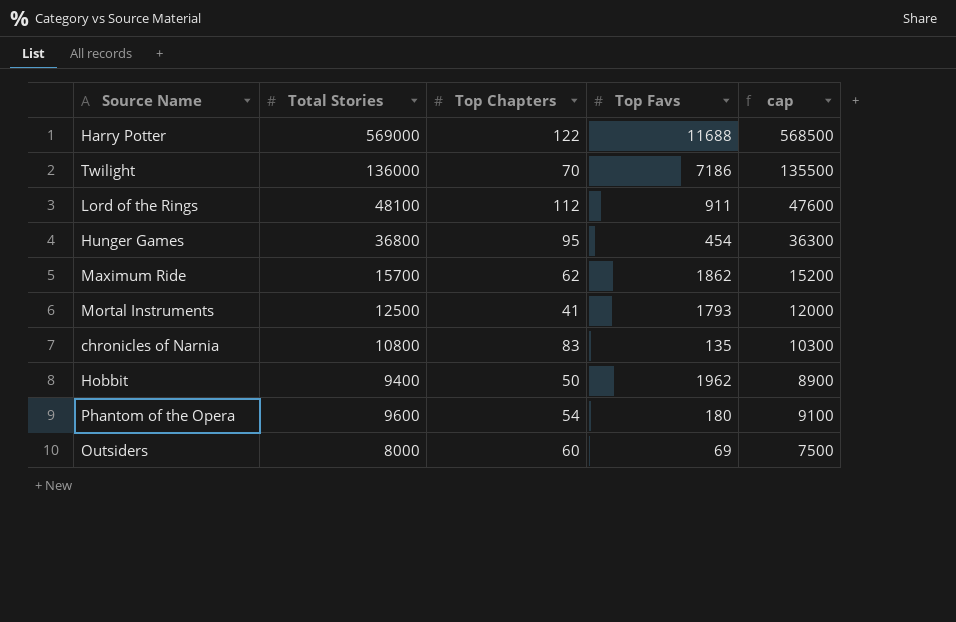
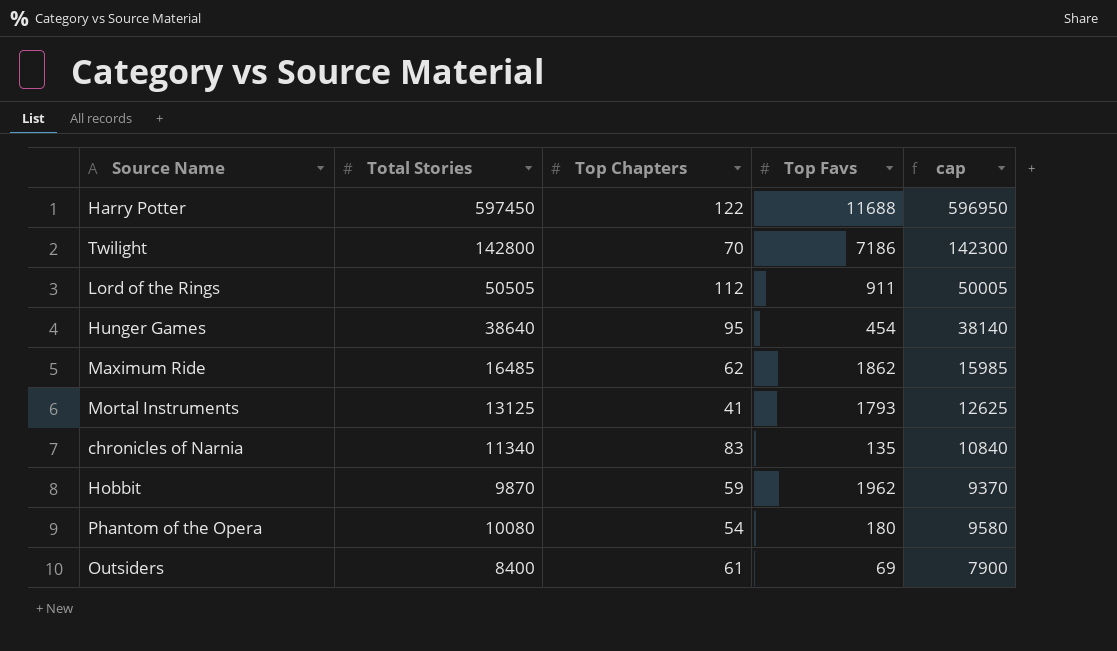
Harry Potter | Total Stories: 569000 -> 597450
Harry Potter | cap: 568500 -> 596950
Twilight | Total Stories: 136000 -> 142800
Twilight | cap: 135500 -> 142300
Lord of the Rings | Total Stories: 48100 -> 50505
Lord of the Rings | cap: 47600 -> 50005
Hunger Games | Total Stories: 36800 -> 38640
Hunger Games | cap: 36300 -> 38140
Maximum Ride | Total Stories: 15700 -> 16485
Maximum Ride | cap: 15200 -> 15985
Mortal Instruments | Total Stories: 12500 -> 13125
Mortal Instruments | cap: 12000 -> 12625
chronicles of Narnia | Total Stories: 10800 -> 11340
chronicles of Narnia | cap: 10300 -> 10840
Hobbit | Total Stories: 9400 -> 9870
Hobbit | Top Chapters: 50 -> 59
Hobbit | cap: 8900 -> 9370
Phantom of the Opera | Total Stories: 9600 -> 10080
Phantom of the Opera | cap: 9100 -> 9580
Outsiders | Total Stories: 8000 -> 8400
Outsiders | Top Chapters: 60 -> 61
Outsiders | cap: 7500 -> 7900

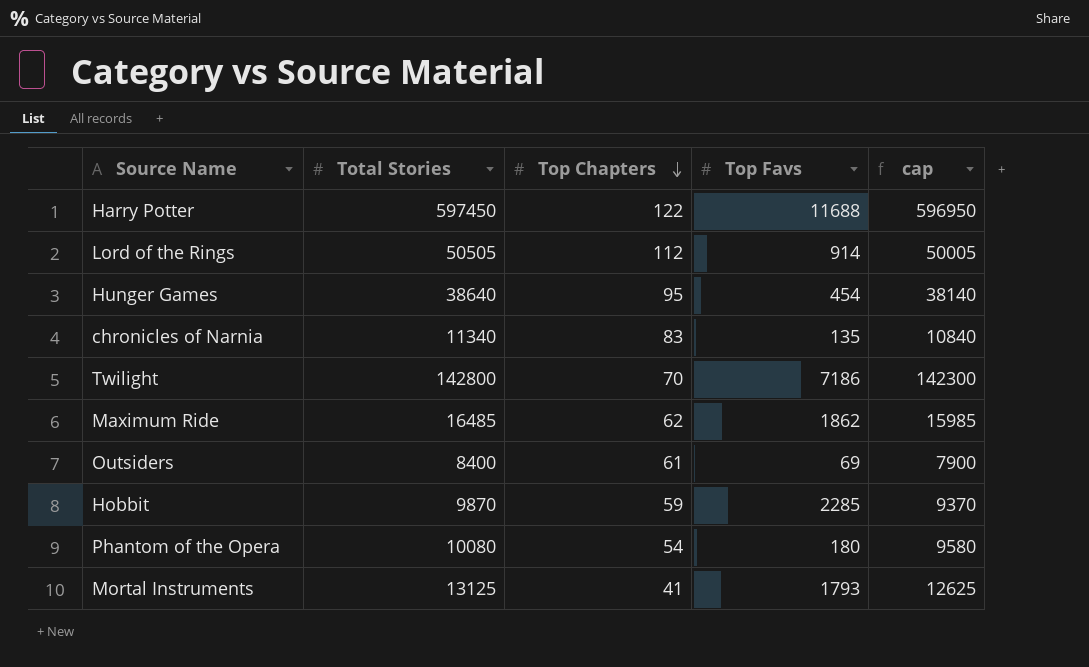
row order: none -> Top Chapters descending
Lord of the Rings | Top Favs: 911 -> 914
Hobbit | Top Favs: 1962 -> 2285

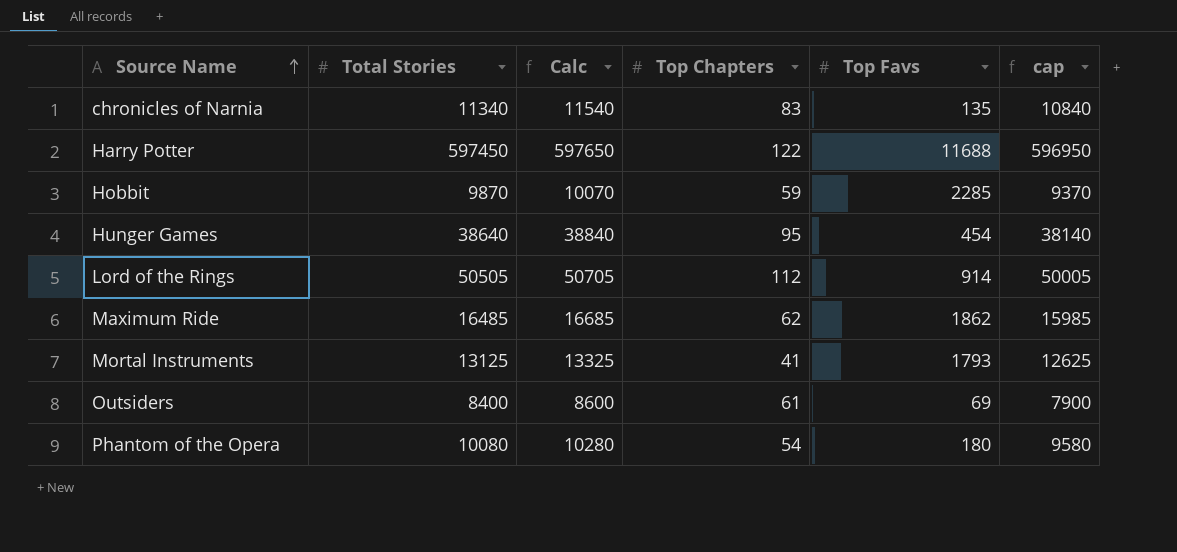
row order: Top Chapters descending -> Source Name ascending
column Calc | formula: none -> [Total Stories] + 200
row Twilight: 142800 | 70 | 7186 | 142300 -> none

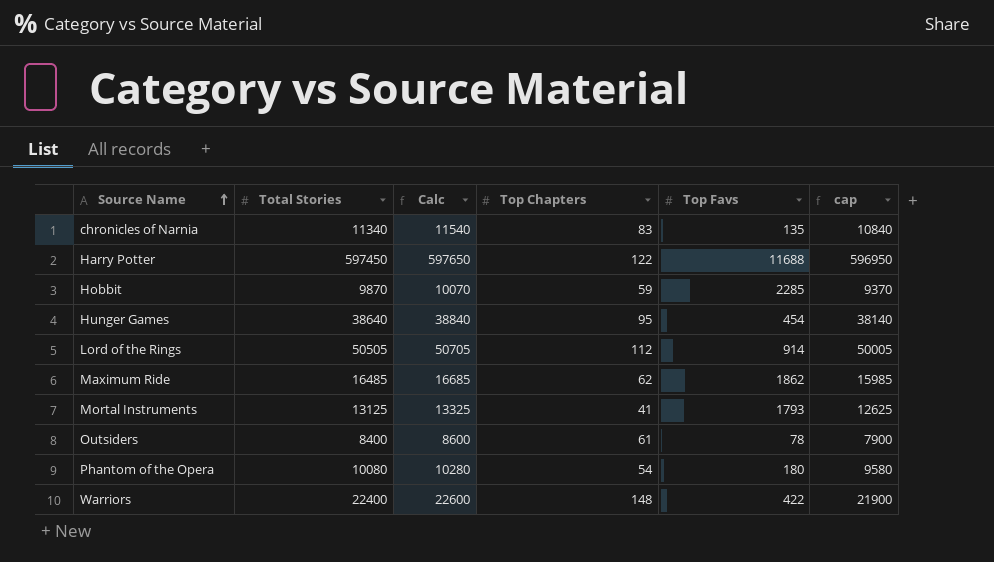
Outsiders | Top Favs: 69 -> 78
row Warriors: none -> 22400 | 22600 | 148 | 422 | 21900

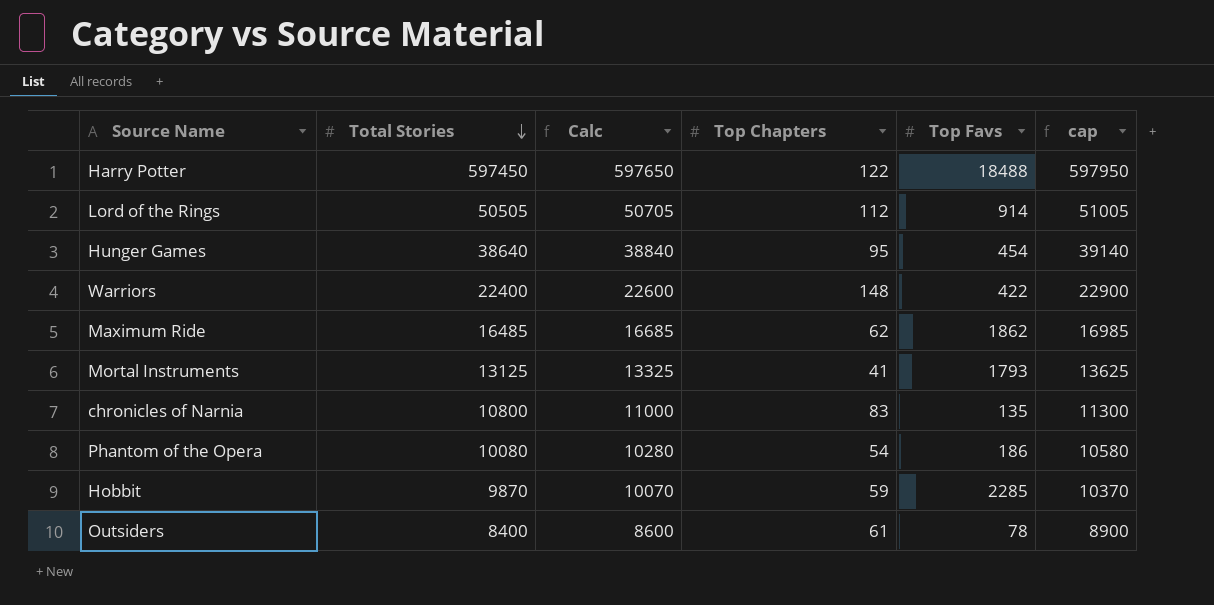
row order: Source Name ascending -> Total Stories descending
column cap | formula: [Total Stories] - 500 -> [Total Stories] + 500
Harry Potter | Top Favs: 11688 -> 18488
chronicles of Narnia | Total Stories: 11340 -> 10800
chronicles of Narnia | Calc: 11540 -> 11000
Phantom of the Opera | Top Favs: 180 -> 186

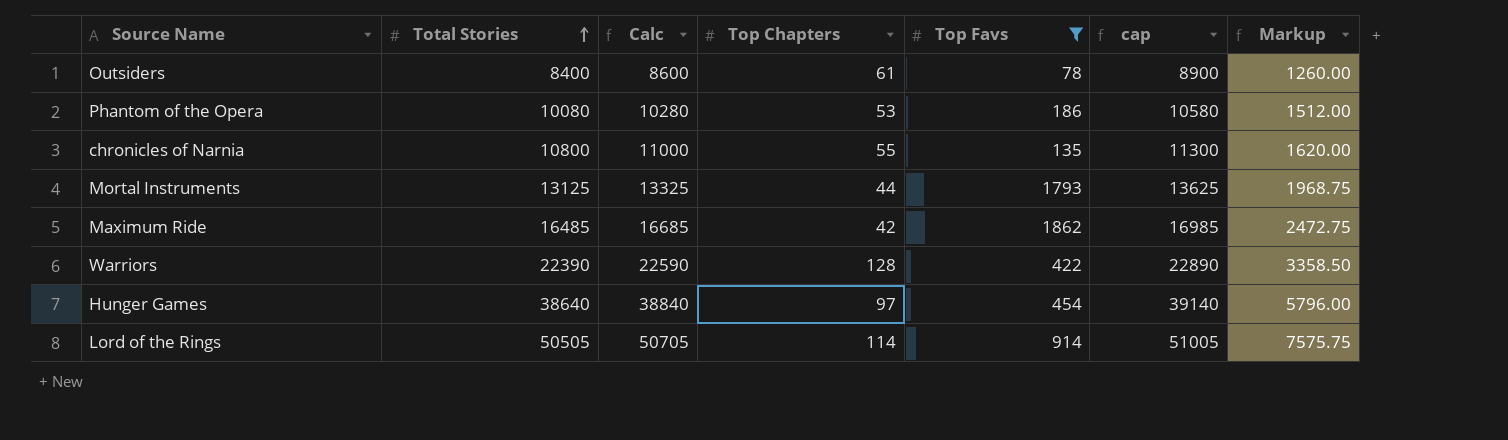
filter: none -> Top Favs <= 1862
row order: Total Stories descending -> Total Stories ascending
column Markup | formula: none -> [Total Stories] * 0.15
Phantom of the Opera | Top Chapters: 54 -> 53
chronicles of Narnia | Top Chapters: 83 -> 55
Mortal Instruments | Top Chapters: 41 -> 44
Maximum Ride | Top Chapters: 62 -> 42
Warriors | Total Stories: 22400 -> 22390
Warriors | Calc: 22600 -> 22590
Warriors | Top Chapters: 148 -> 128
Warriors | cap: 22900 -> 22890
Hunger Games | Top Chapters: 95 -> 97
Lord of the Rings | Top Chapters: 112 -> 114

